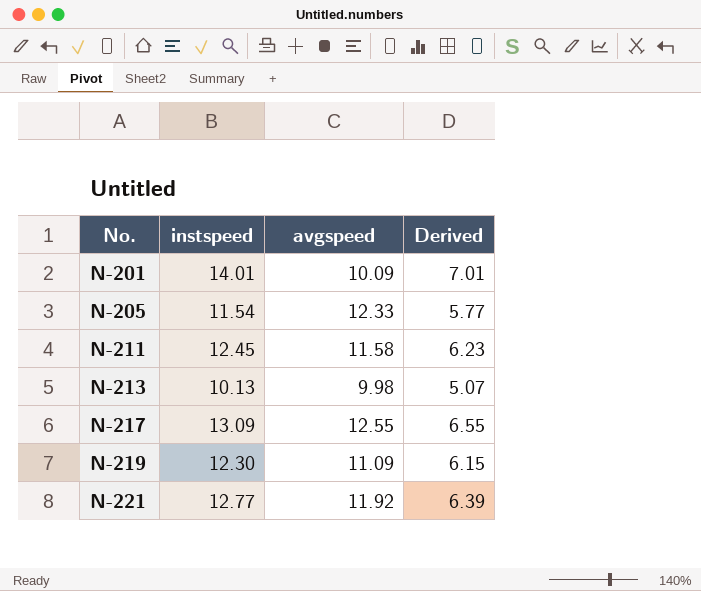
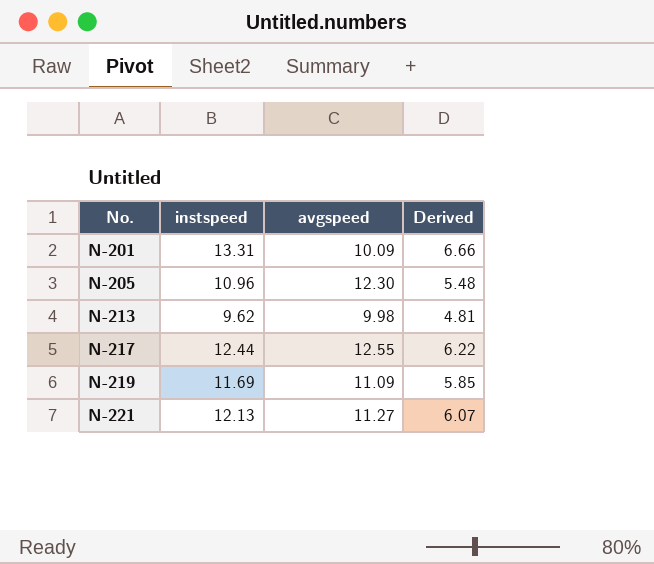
row N-211: 12.45 | 11.58 | 6.23 -> none
N-201 | instspeed: 14.01 -> 13.31
N-201 | Derived: 7.01 -> 6.66
N-205 | instspeed: 11.54 -> 10.96
N-205 | avgspeed: 12.33 -> 12.30
N-205 | Derived: 5.77 -> 5.48
N-213 | instspeed: 10.13 -> 9.62
N-213 | Derived: 5.07 -> 4.81
N-217 | instspeed: 13.09 -> 12.44
N-217 | Derived: 6.55 -> 6.22
N-219 | instspeed: 12.30 -> 11.69
N-219 | Derived: 6.15 -> 5.85
N-221 | instspeed: 12.77 -> 12.13
N-221 | avgspeed: 11.92 -> 11.27
N-221 | Derived: 6.39 -> 6.07

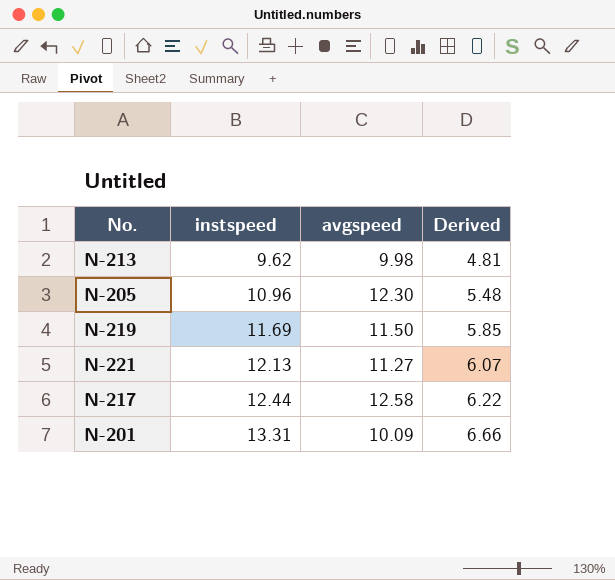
row order: No. ascending -> instspeed ascending
N-219 | avgspeed: 11.09 -> 11.50
N-217 | avgspeed: 12.55 -> 12.58

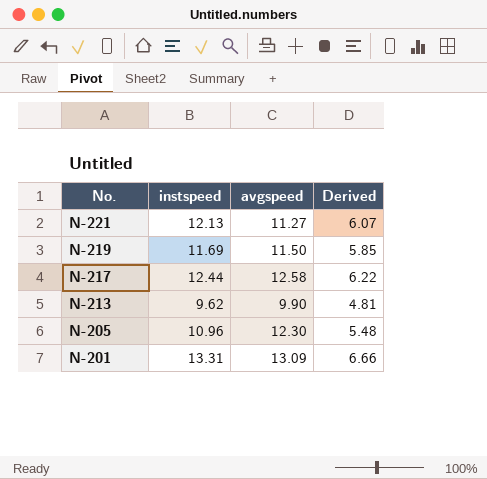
row order: instspeed ascending -> No. descending
N-213 | avgspeed: 9.98 -> 9.90
N-201 | avgspeed: 10.09 -> 13.09

